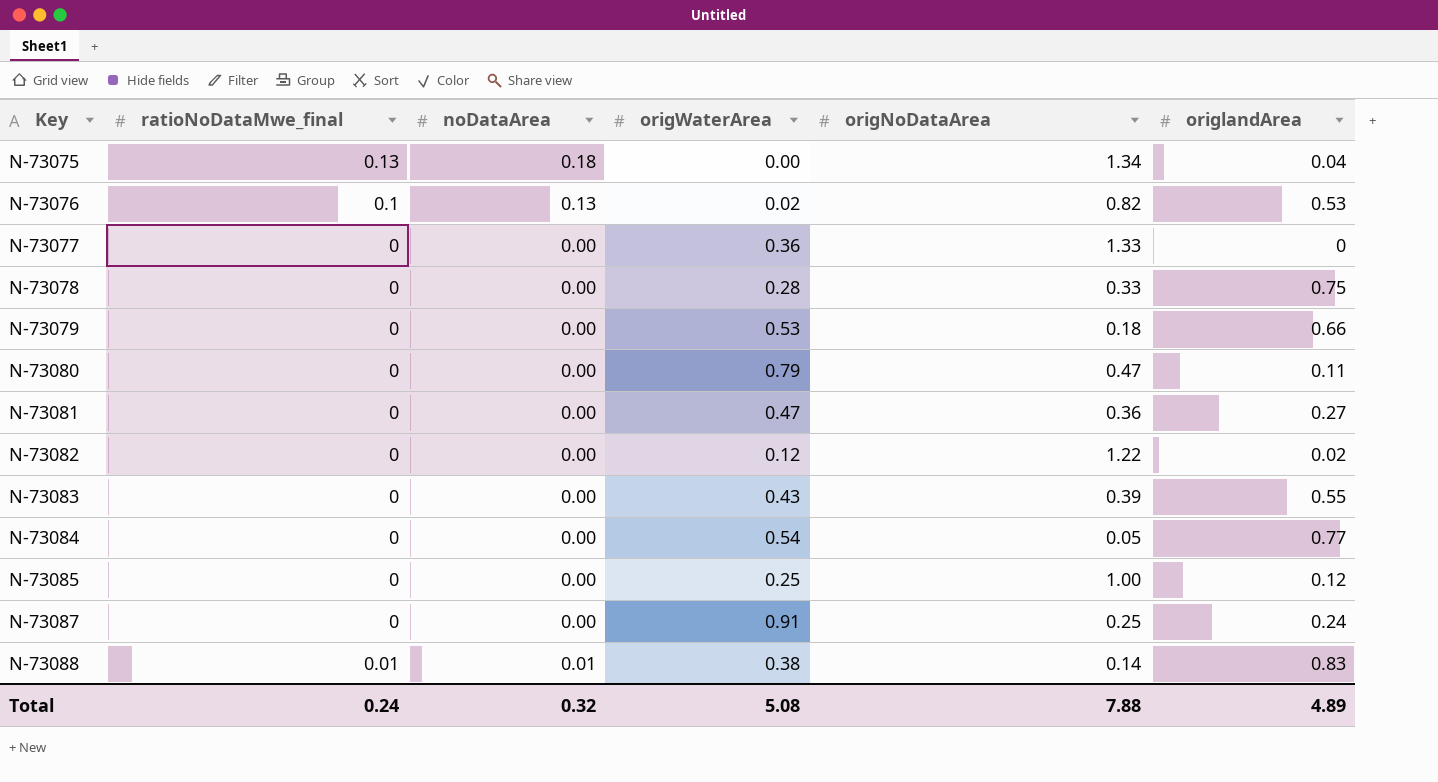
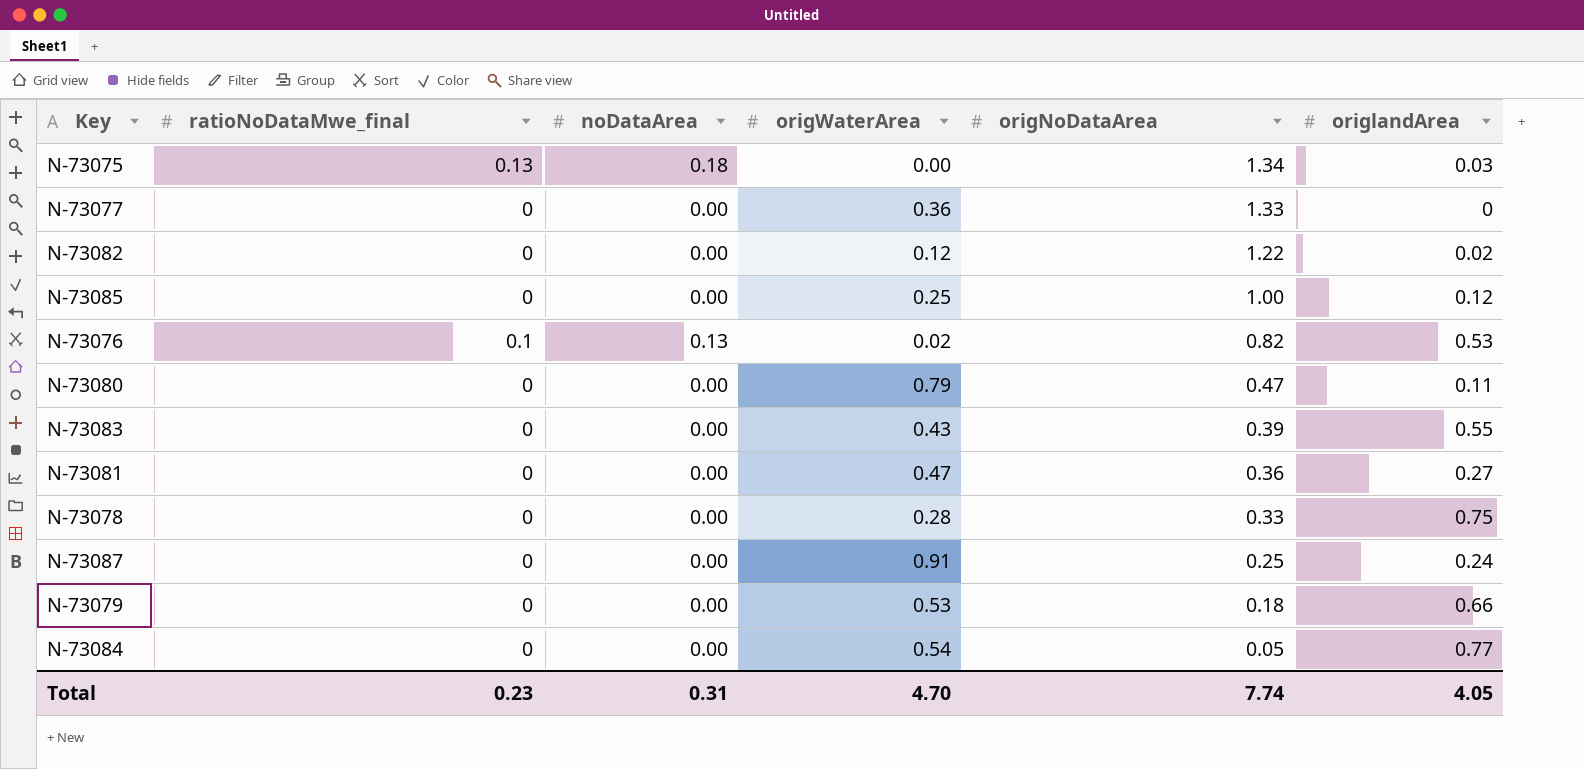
row order: Key ascending -> origNoDataArea descending
row N-73088: 0.01 | 0.01 | 0.38 | 0.14 | 0.83 -> none
N-73075 | origlandArea: 0.04 -> 0.03
Total | ratioNoDataMwe_final: 0.24 -> 0.23
Total | noDataArea: 0.32 -> 0.31
Total | origWaterArea: 5.08 -> 4.70
Total | origNoDataArea: 7.88 -> 7.74
Total | origlandArea: 4.89 -> 4.05

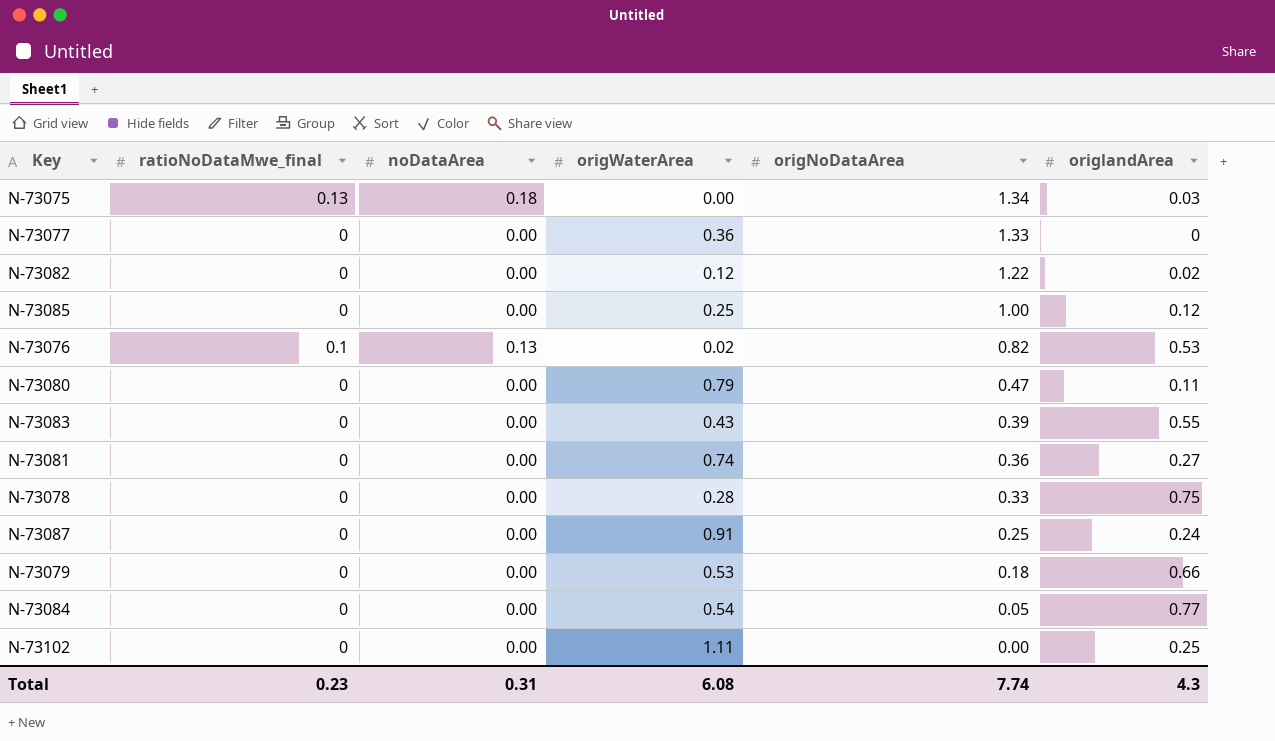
N-73081 | origWaterArea: 0.47 -> 0.74
row N-73102: none -> 0 | 0.00 | 1.11 | 0.00 | 0.25
Total | origWaterArea: 4.70 -> 6.08
Total | origlandArea: 4.05 -> 4.3

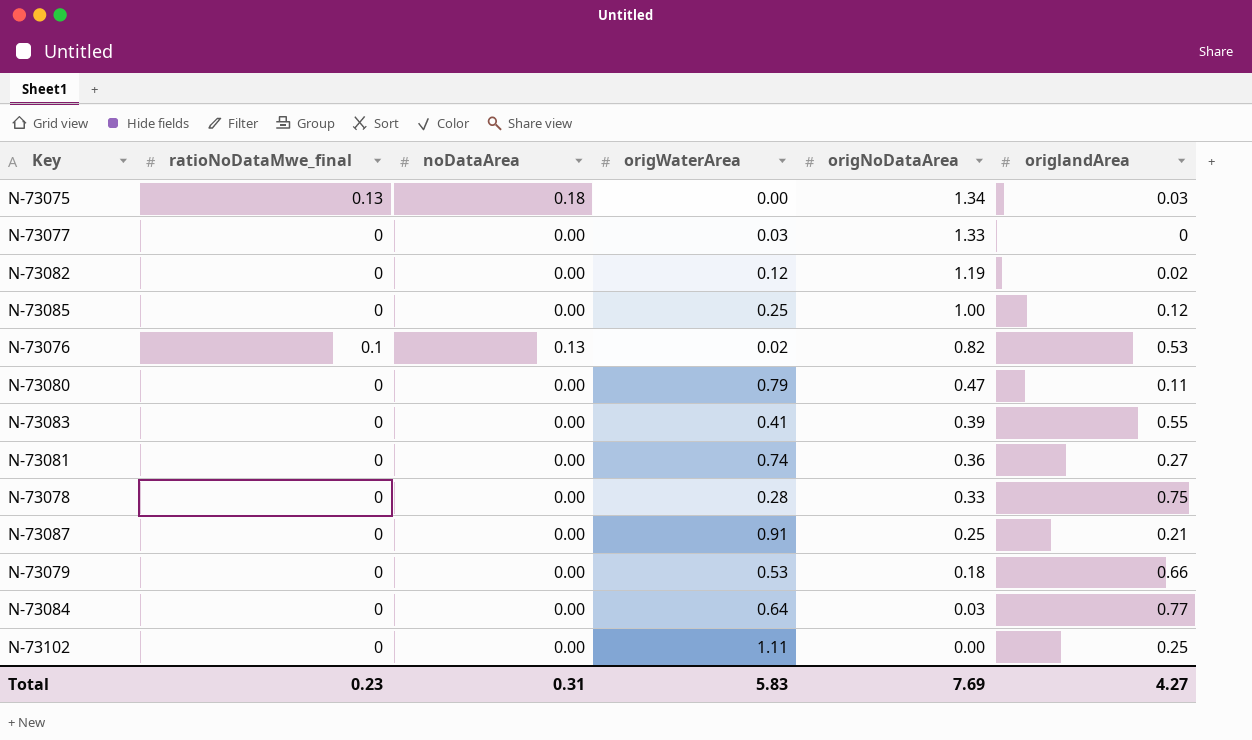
N-73077 | origWaterArea: 0.36 -> 0.03
N-73082 | origNoDataArea: 1.22 -> 1.19
N-73083 | origWaterArea: 0.43 -> 0.41
N-73087 | origlandArea: 0.24 -> 0.21
N-73084 | origWaterArea: 0.54 -> 0.64
N-73084 | origNoDataArea: 0.05 -> 0.03
Total | origWaterArea: 6.08 -> 5.83
Total | origNoDataArea: 7.74 -> 7.69
Total | origlandArea: 4.3 -> 4.27

